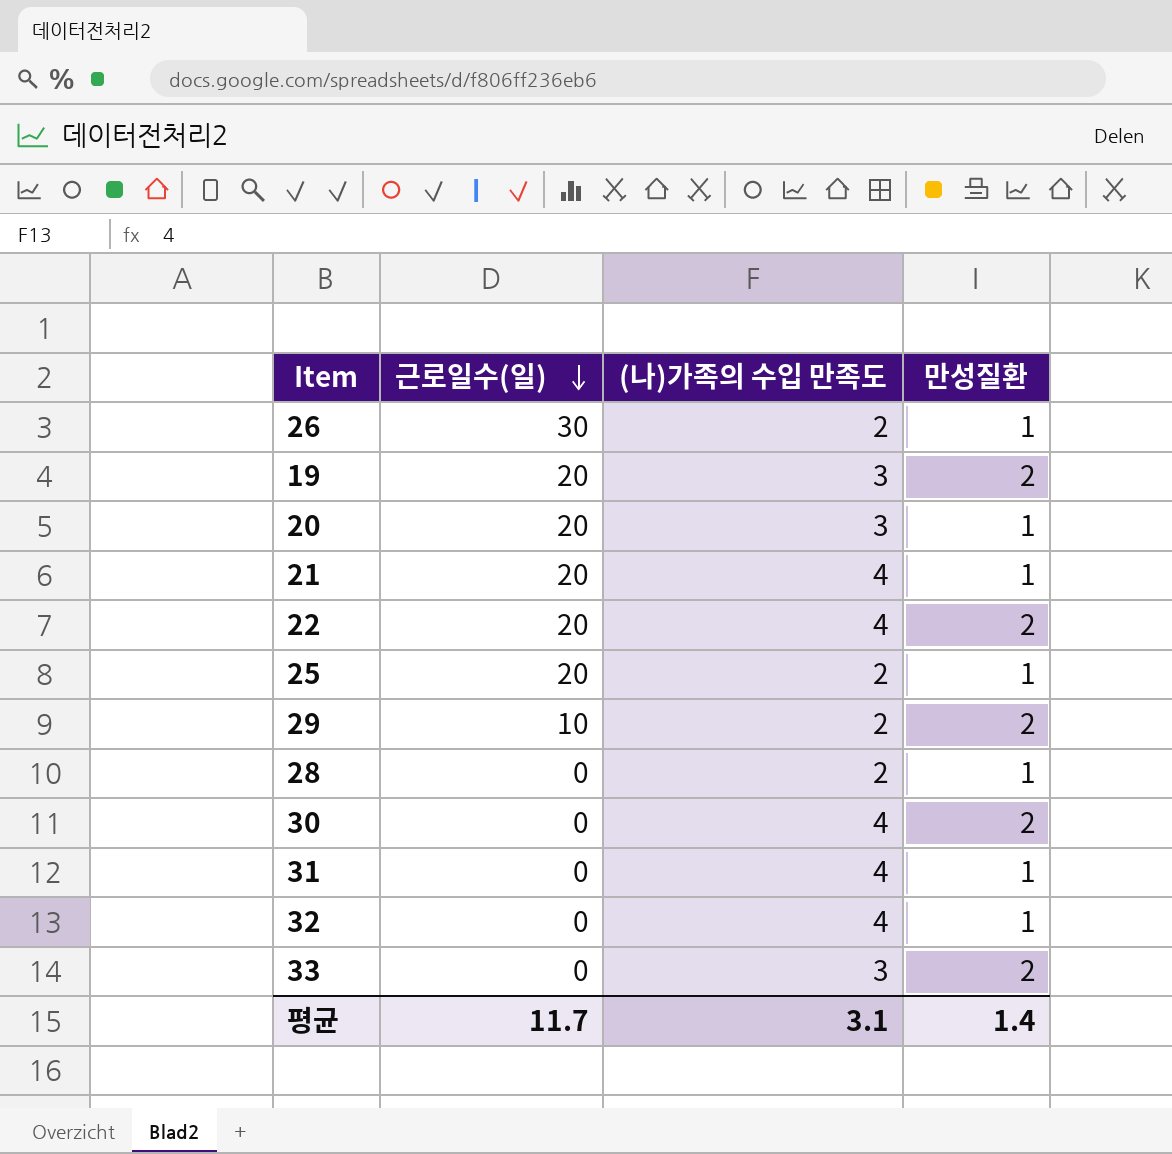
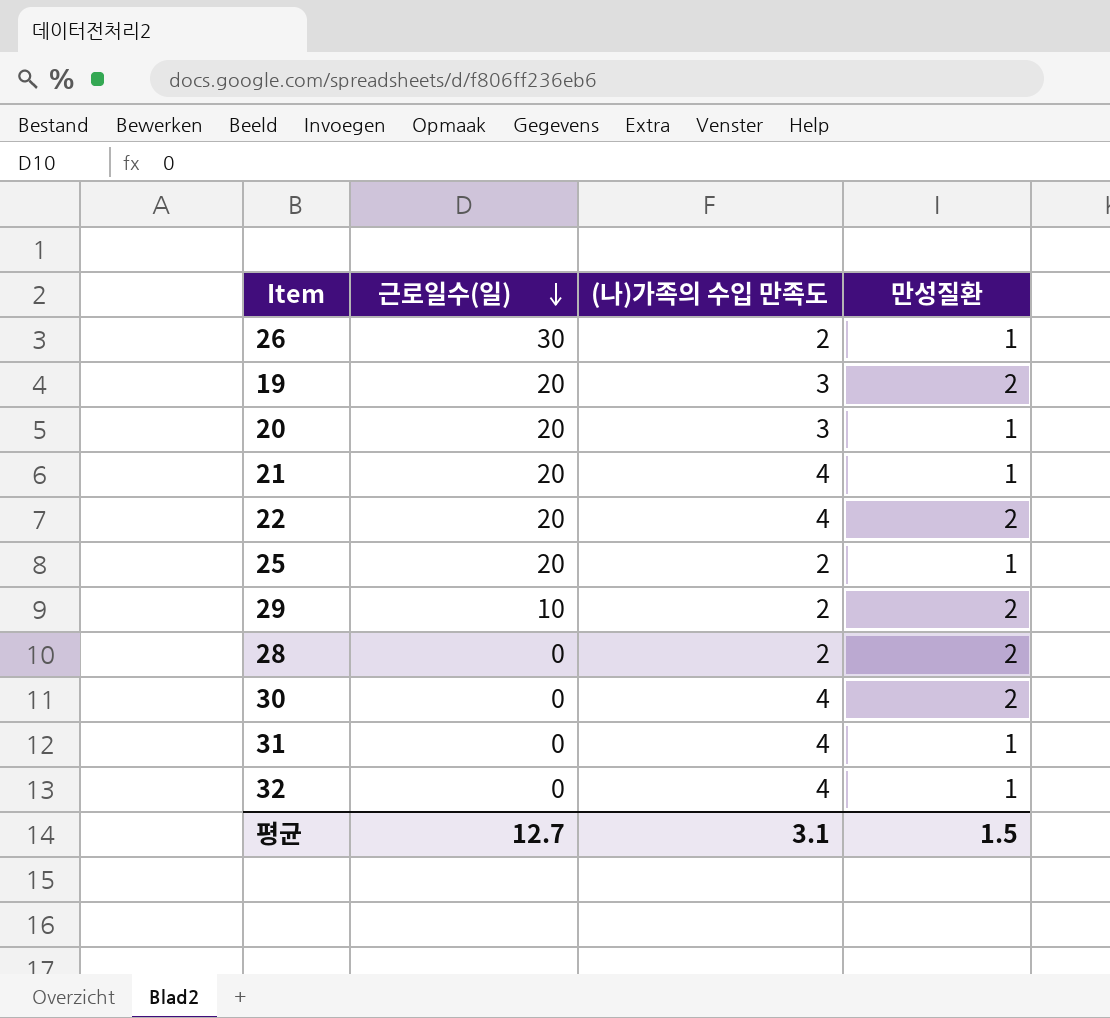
row 33: 0 | 3 | 2 -> none
28 | 만성질환: 1 -> 2
평균 | 근로일수(일): 11.7 -> 12.7
평균 | 만성질환: 1.4 -> 1.5

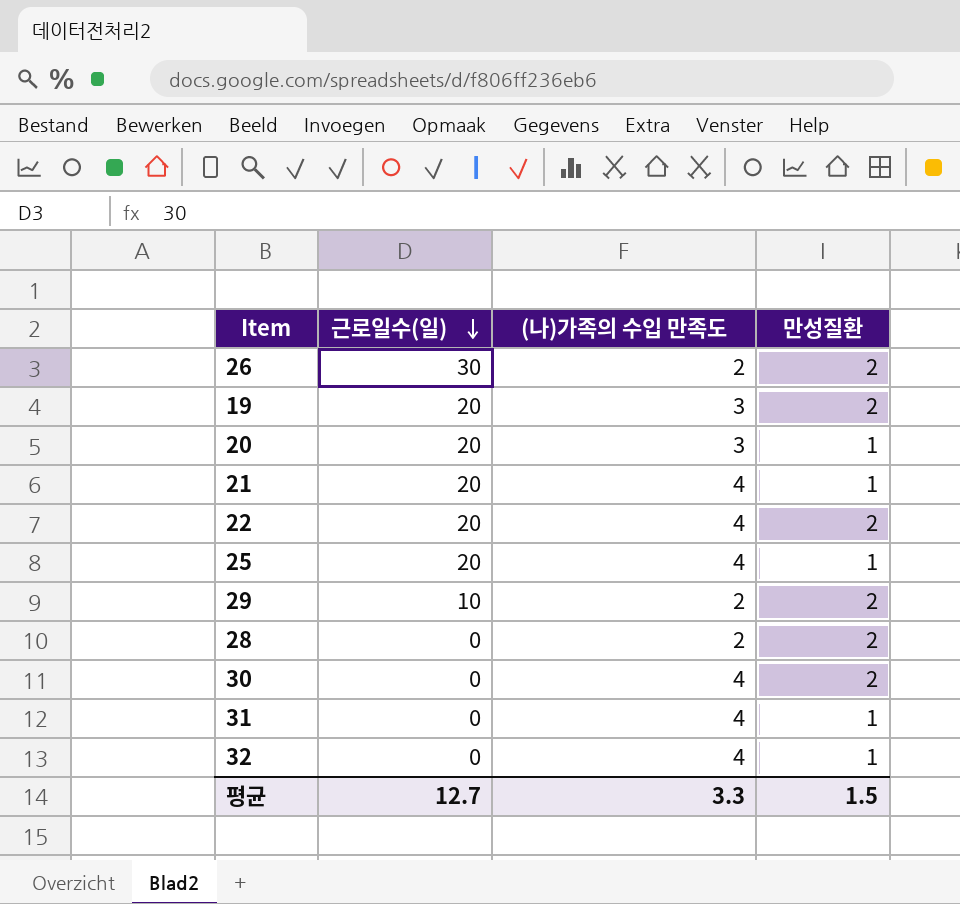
26 | 만성질환: 1 -> 2
25 | (나)가족의 수입 만족도: 2 -> 4
평균 | (나)가족의 수입 만족도: 3.1 -> 3.3

